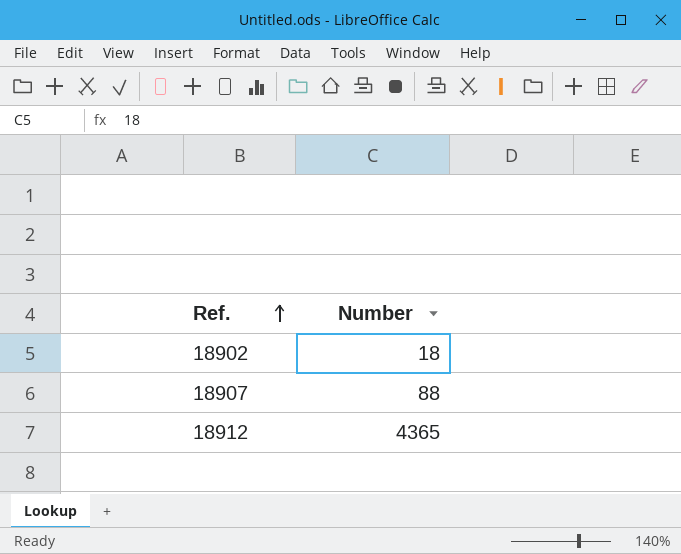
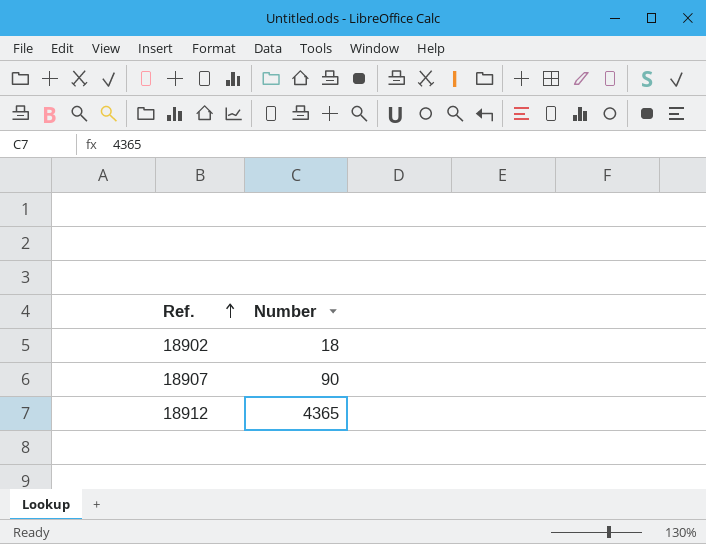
18907 | Number: 88 -> 90

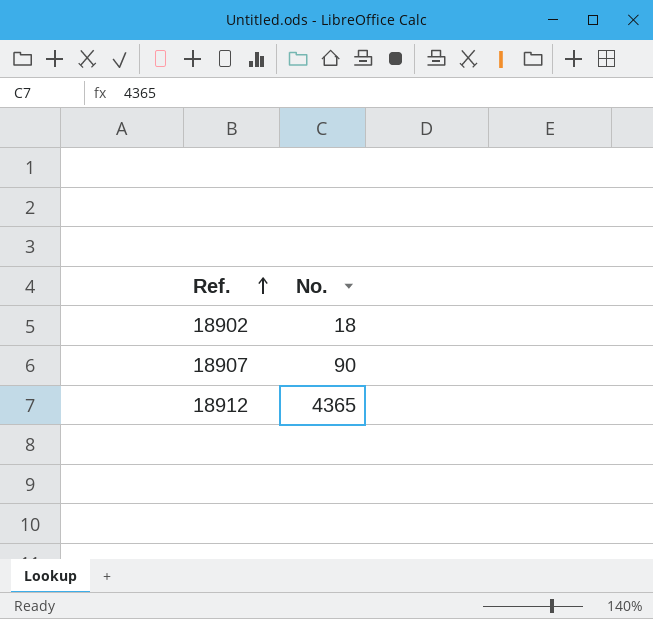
column name: Number -> No.

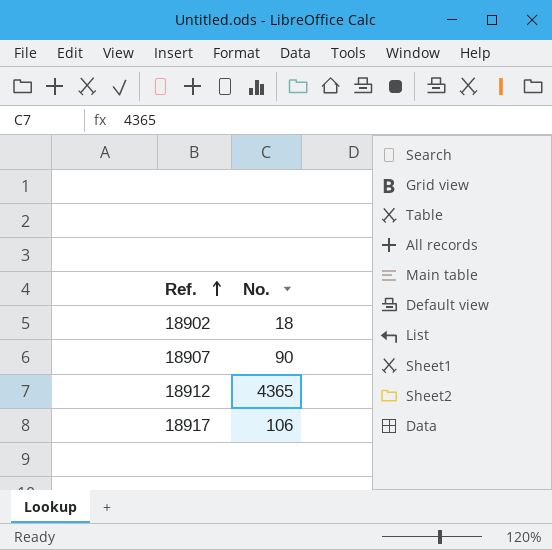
row 18917: none -> 106

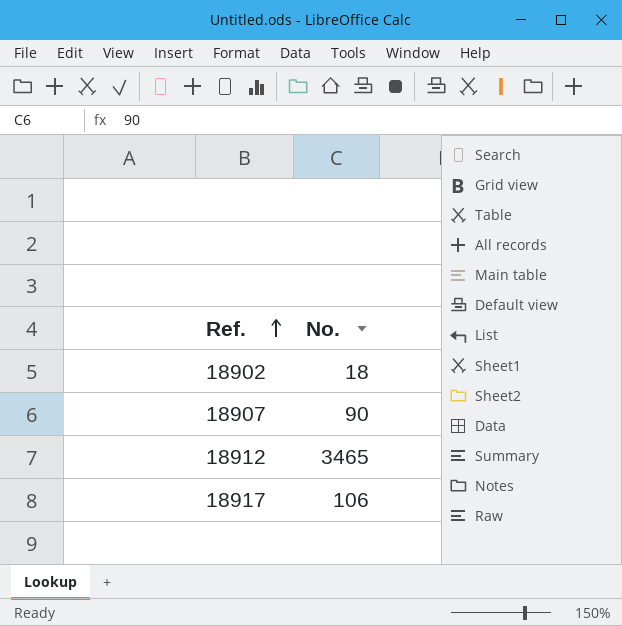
18912 | No.: 4365 -> 3465

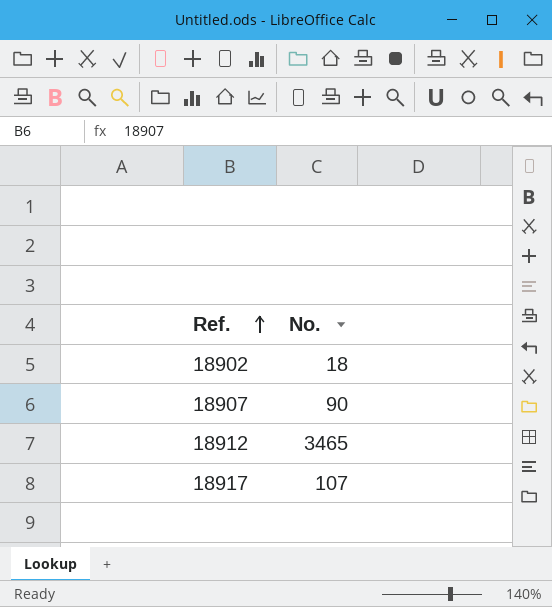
18917 | No.: 106 -> 107

